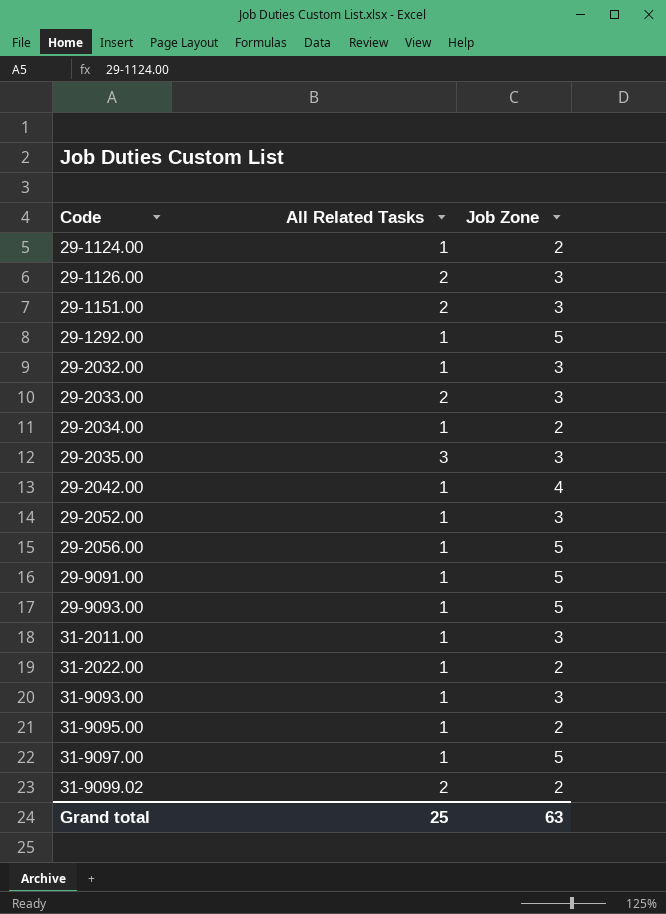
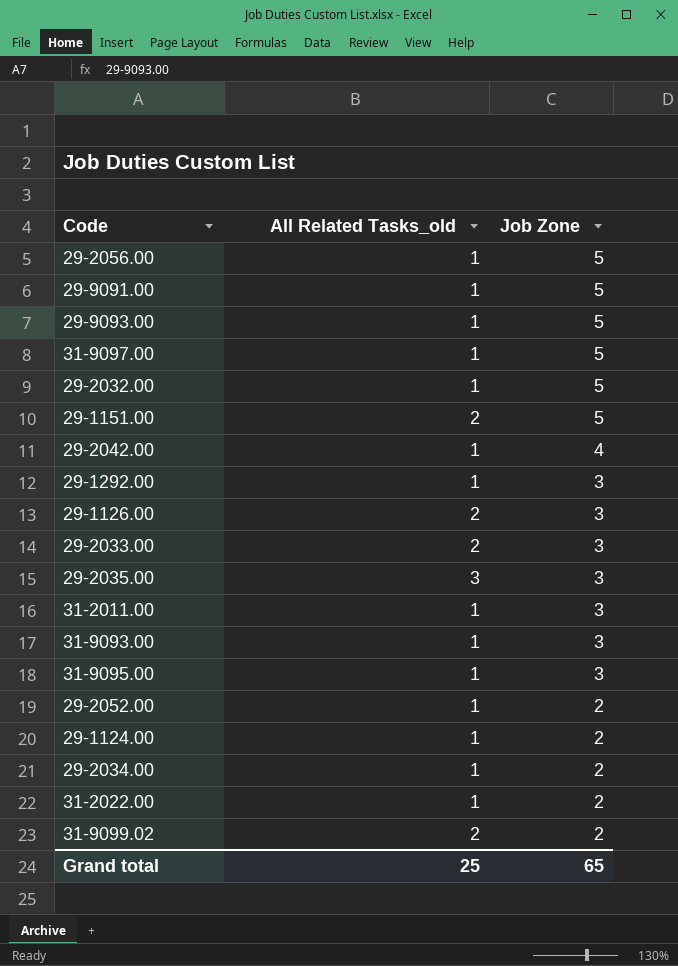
row order: Code ascending -> Job Zone descending
column name: All Related Tasks -> All Related Tasks_old
29-2032.00 | Job Zone: 3 -> 5
29-1151.00 | Job Zone: 3 -> 5
29-1292.00 | Job Zone: 5 -> 3
31-9095.00 | Job Zone: 2 -> 3
29-2052.00 | Job Zone: 3 -> 2
Grand total | Job Zone: 63 -> 65

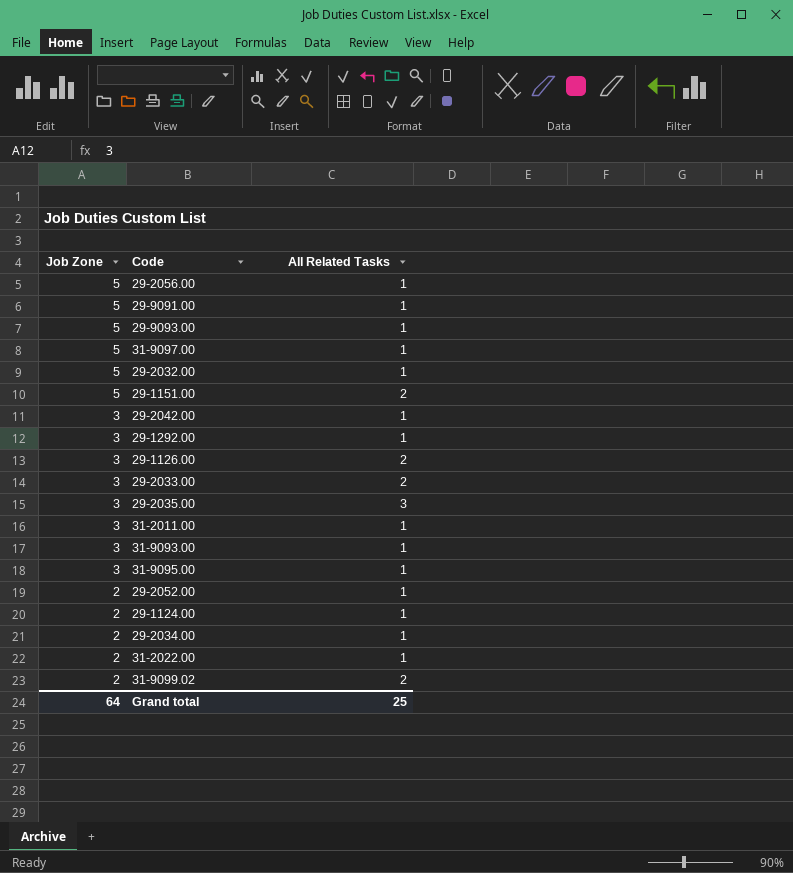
column Job Zone | position: 3 -> 1
column name: All Related Tasks_old -> All Related Tasks
29-2042.00 | Job Zone: 4 -> 3
Grand total | Job Zone: 65 -> 64

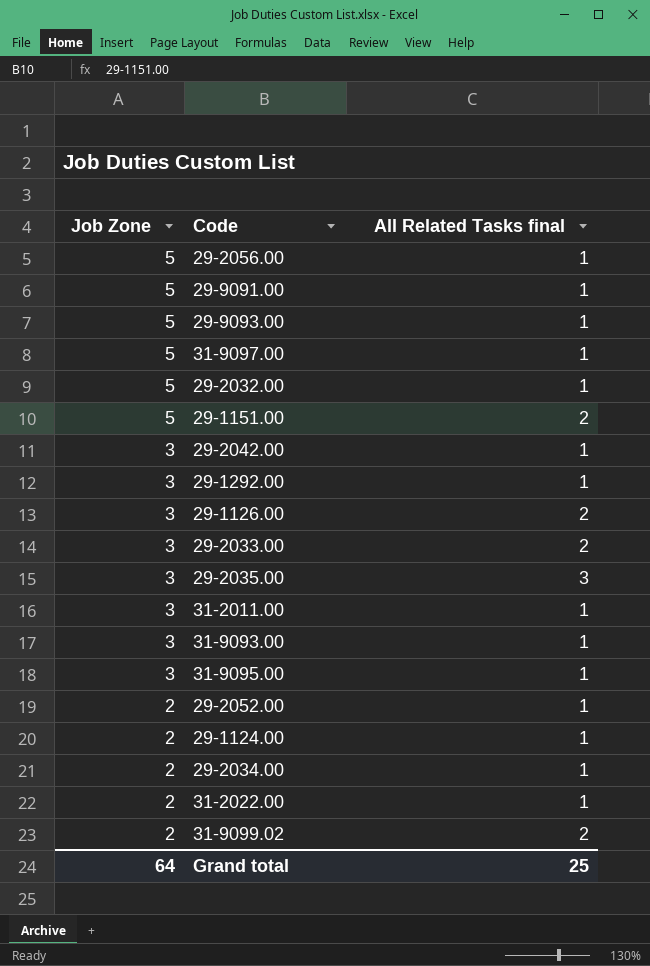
column name: All Related Tasks -> All Related Tasks final

